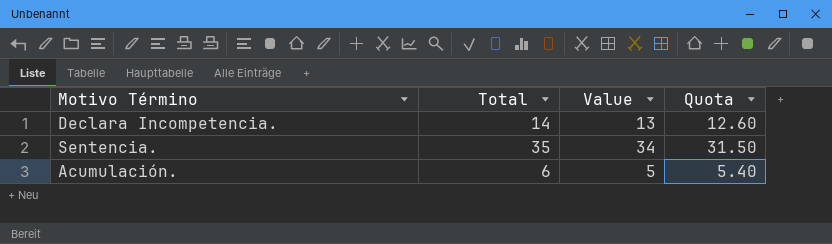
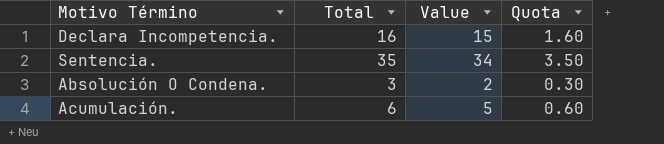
column Quota | formula: [Total] * 0.9 -> [Total] * 0.1
Declara Incompetencia. | Total: 14 -> 16
Declara Incompetencia. | Value: 13 -> 15
row Absolución O Condena.: none -> 3 | 2 | 0.30

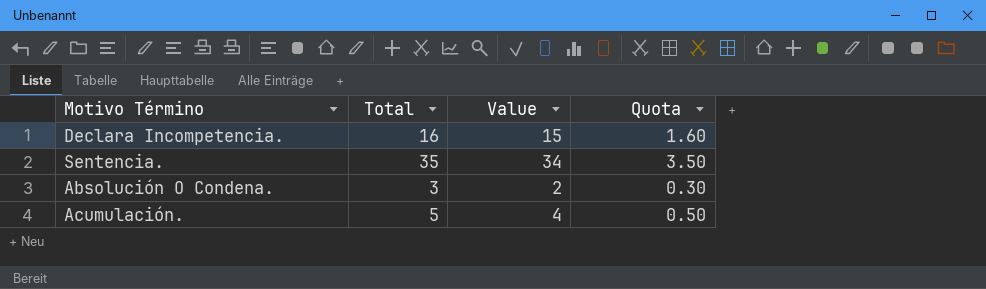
Acumulación. | Total: 6 -> 5
Acumulación. | Value: 5 -> 4
Acumulación. | Quota: 0.60 -> 0.50

